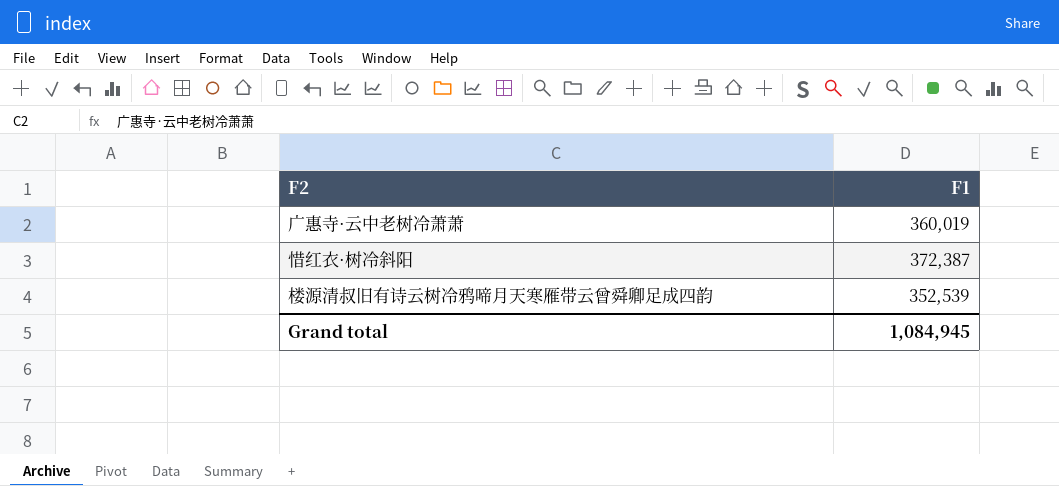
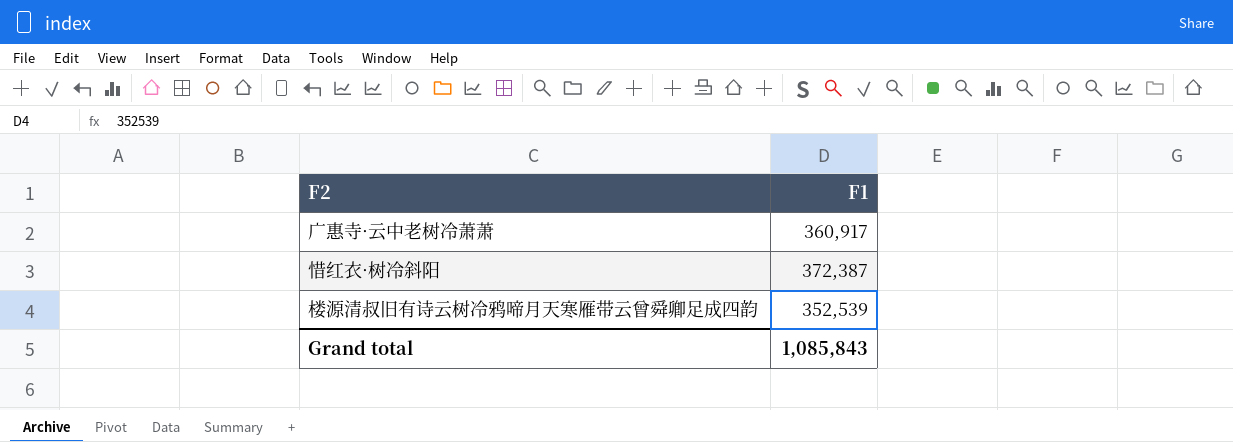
广惠寺·云中老树冷萧萧 | F1: 360,019 -> 360,917
Grand total | F1: 1,084,945 -> 1,085,843

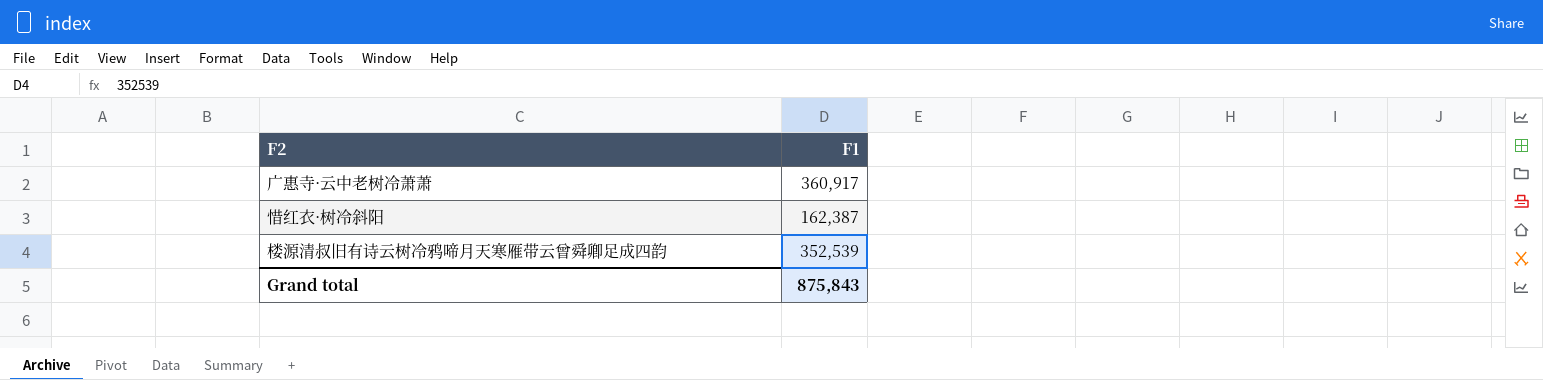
惜红衣·树冷斜阳 | F1: 372,387 -> 162,387
Grand total | F1: 1,085,843 -> 875,843

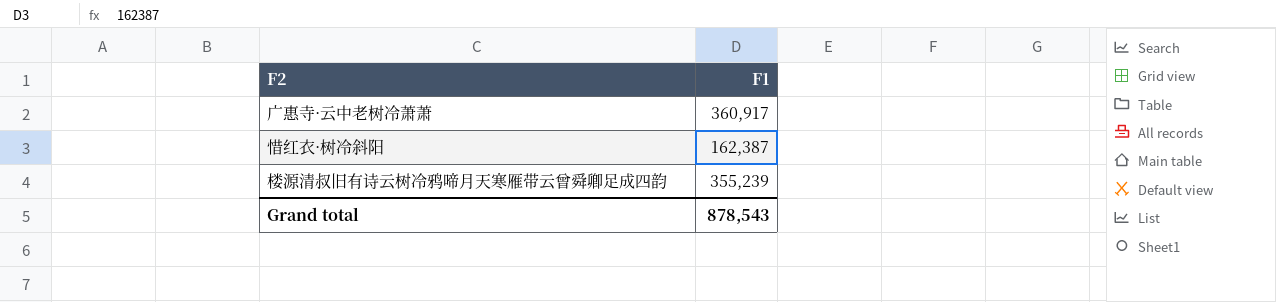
楼源清叔旧有诗云树冷鸦啼月天寒雁带云曾舜卿足成四韵 | F1: 352,539 -> 355,239
Grand total | F1: 875,843 -> 878,543

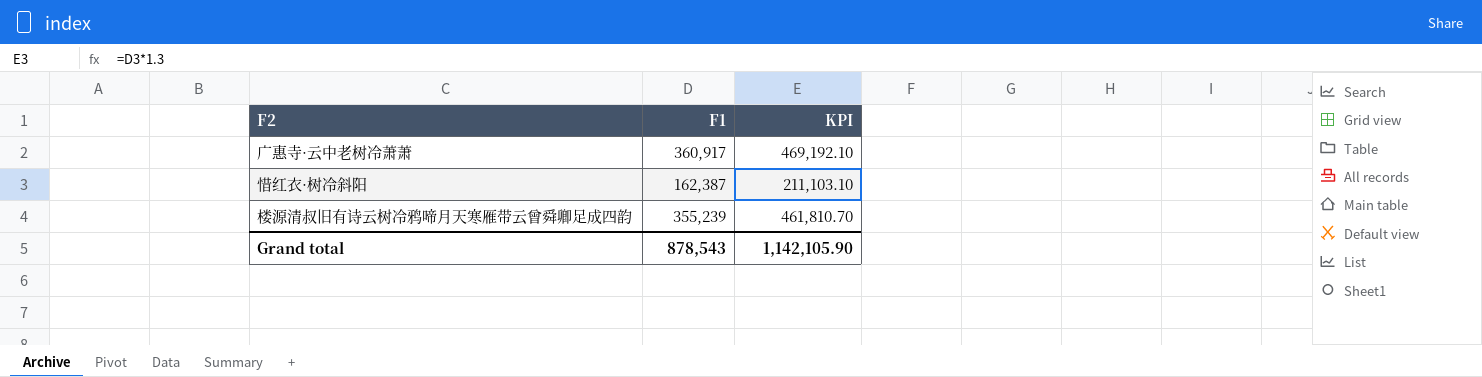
column KPI | formula: none -> [F1] * 1.3

